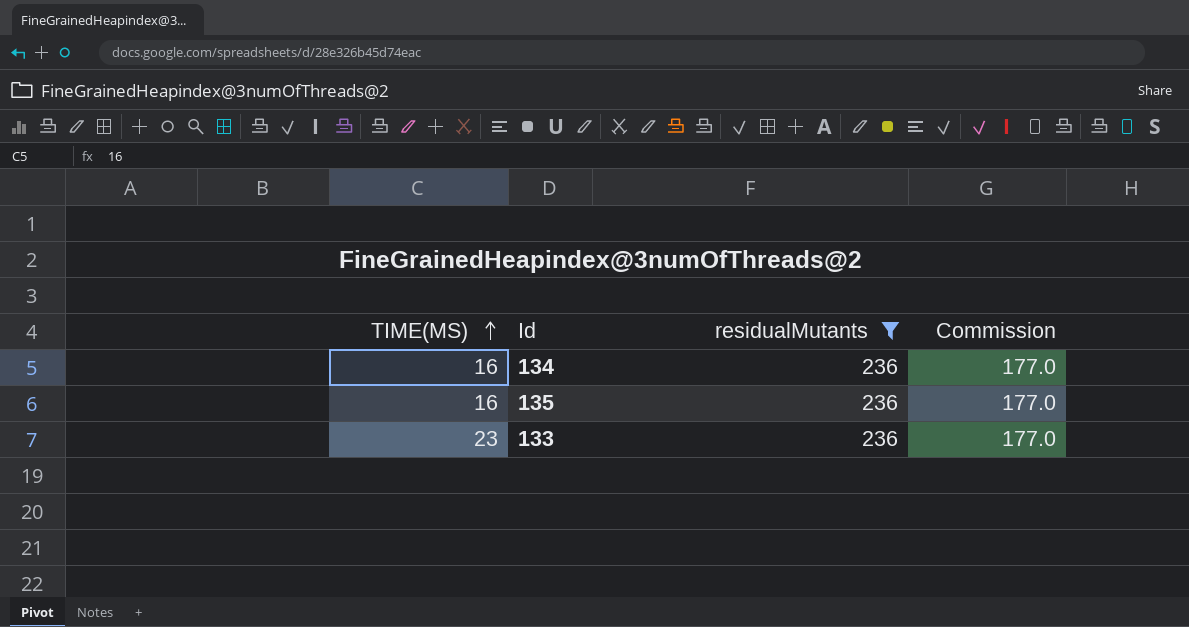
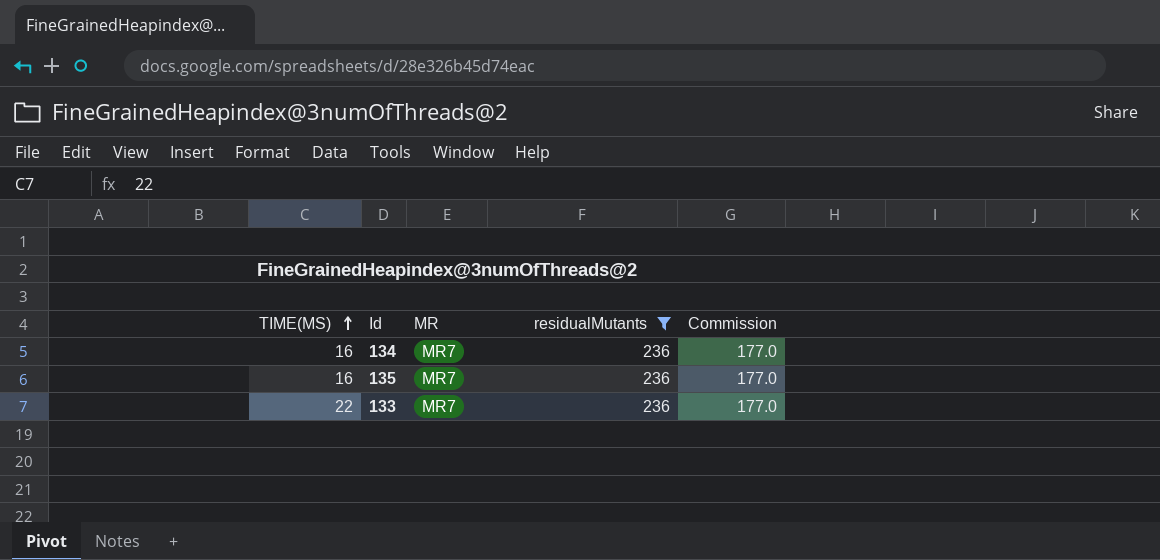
column MR | position: none -> 3
133 | TIME(MS): 23 -> 22

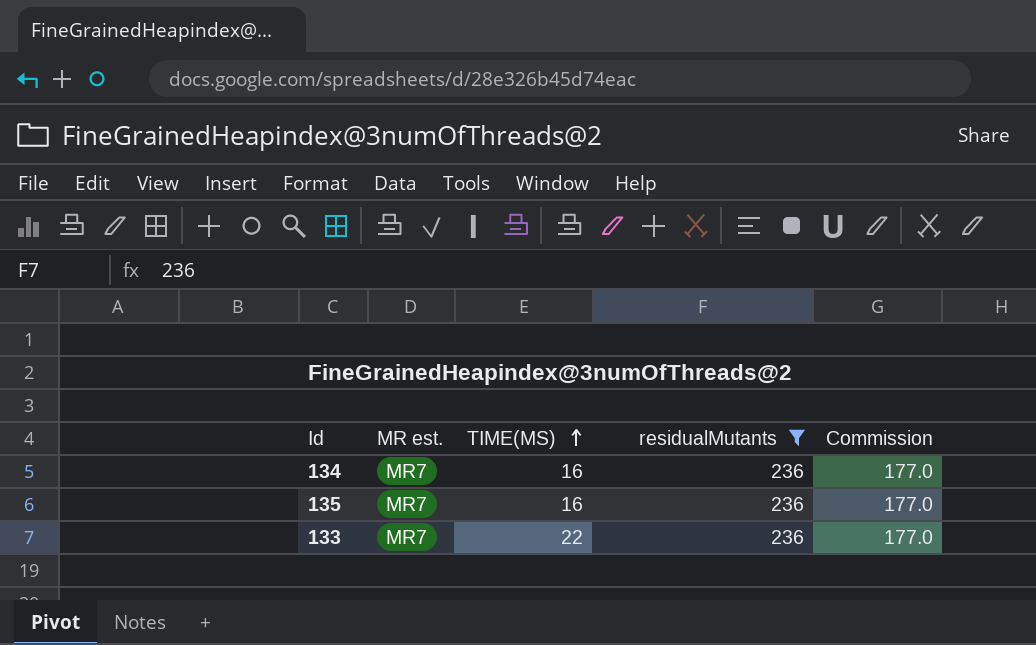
column name: MR -> MR est.
column TIME(MS) | position: 1 -> 3

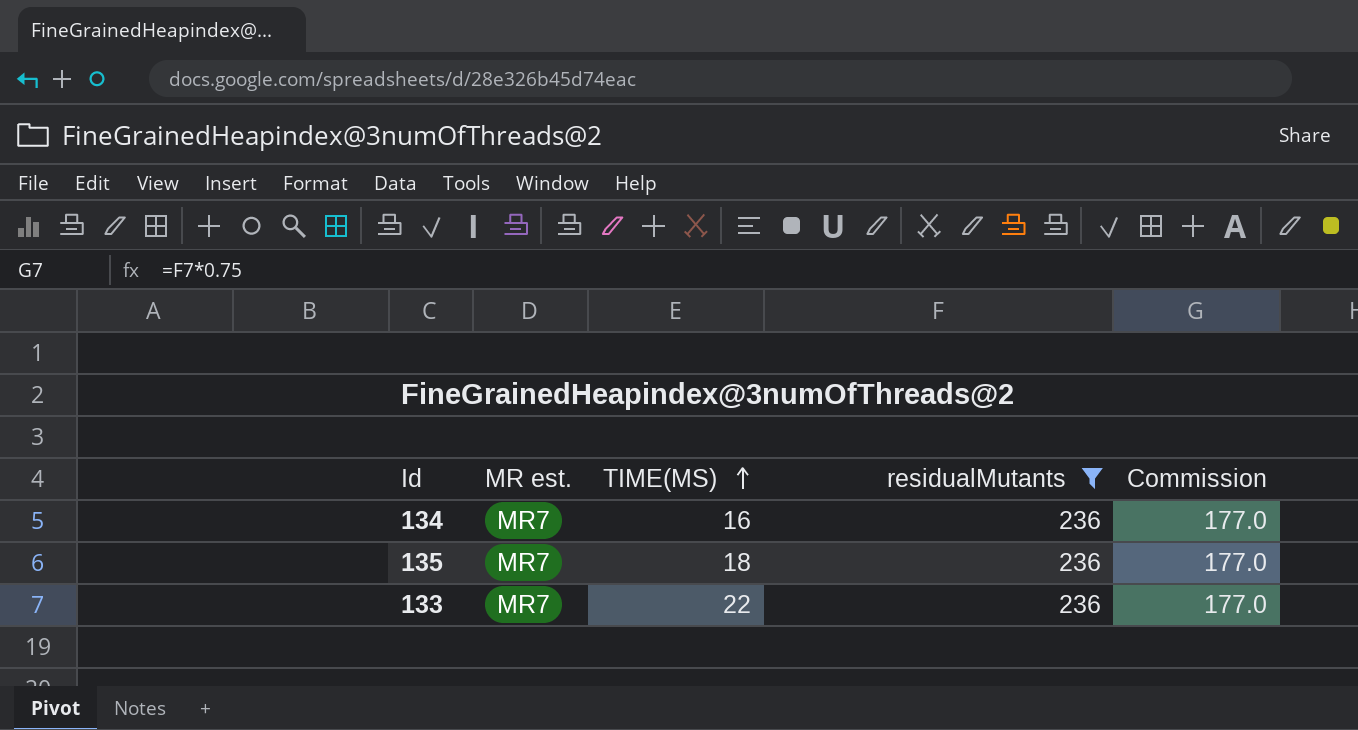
135 | TIME(MS): 16 -> 18

